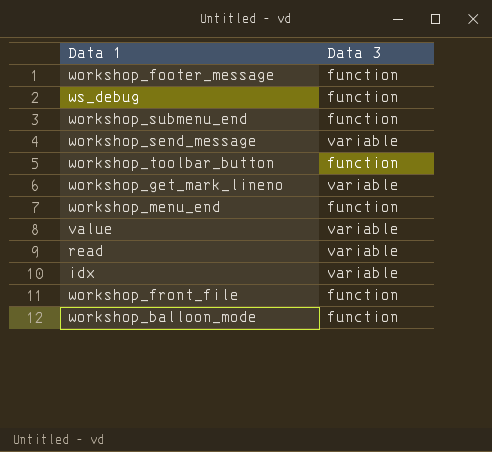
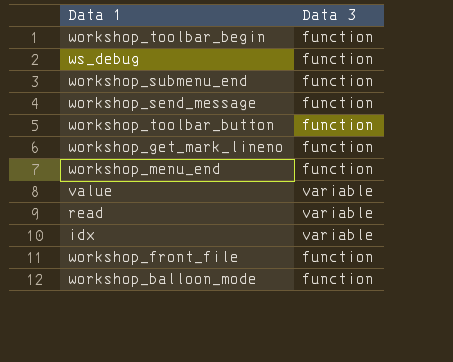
row workshop_footer_message: function -> none
row workshop_toolbar_begin: none -> function
workshop_send_message | Data 3: variable -> function
workshop_get_mark_lineno | Data 3: variable -> function

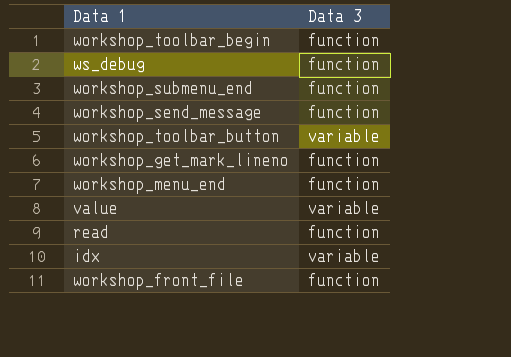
row workshop_balloon_mode: function -> none
workshop_toolbar_button | Data 3: function -> variable
read | Data 3: variable -> function

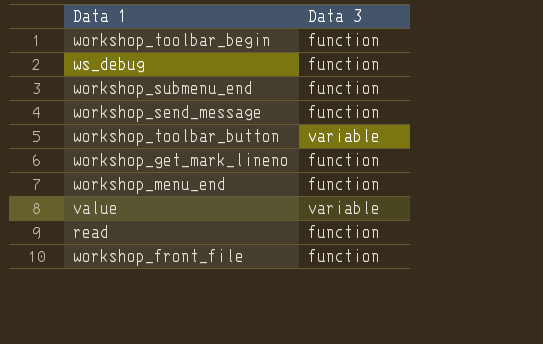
row idx: variable -> none

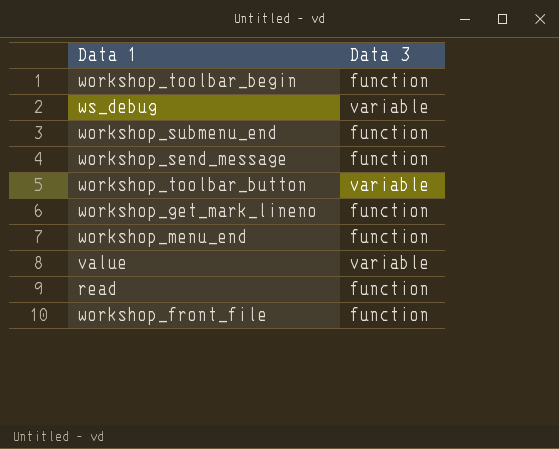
ws_debug | Data 3: function -> variable

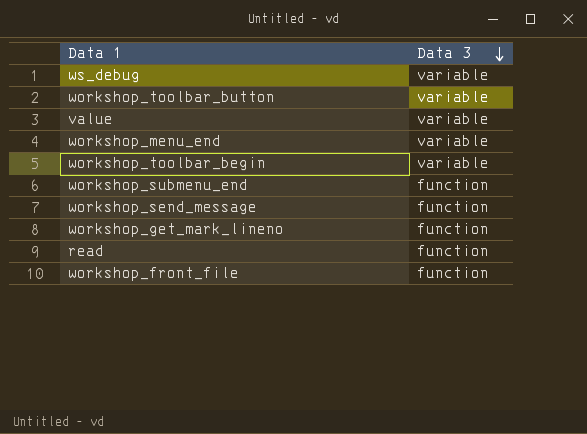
row order: none -> Data 3 descending
workshop_menu_end | Data 3: function -> variable
workshop_toolbar_begin | Data 3: function -> variable

